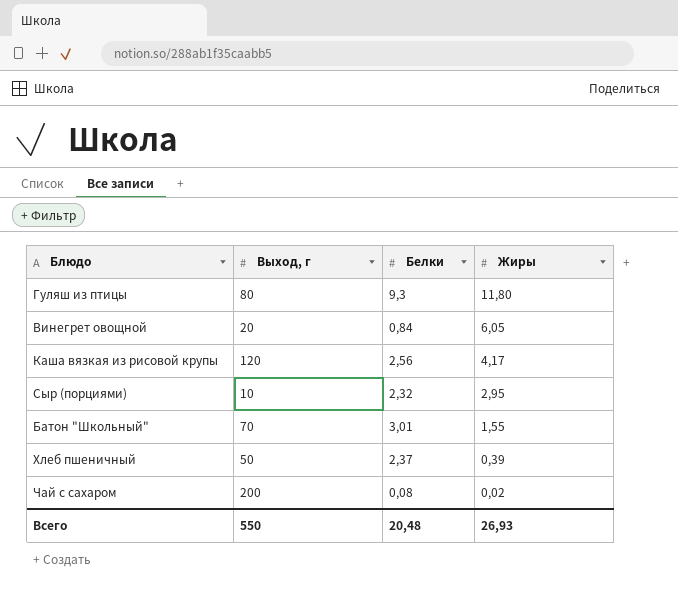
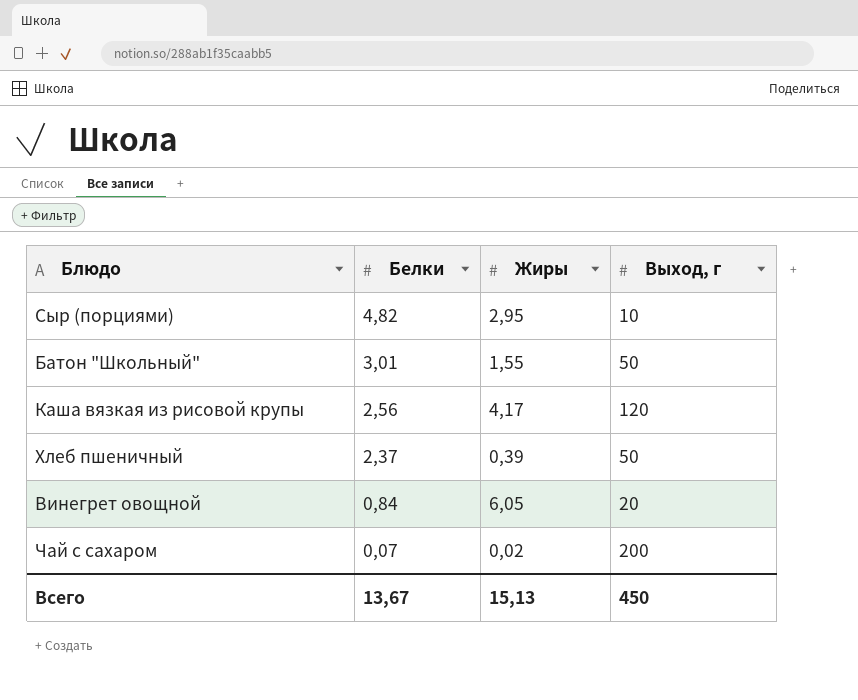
row order: Жиры descending -> Белки descending
column Выход, г | position: 2 -> 4
row Гуляш из птицы: 80 | 9,3 | 11,80 -> none
Сыр (порциями) | Белки: 2,32 -> 4,82
Батон "Школьный" | Выход, г: 70 -> 50
Чай с сахаром | Белки: 0,08 -> 0,07
Всего | Белки: 20,48 -> 13,67
Всего | Жиры: 26,93 -> 15,13
Всего | Выход, г: 550 -> 450

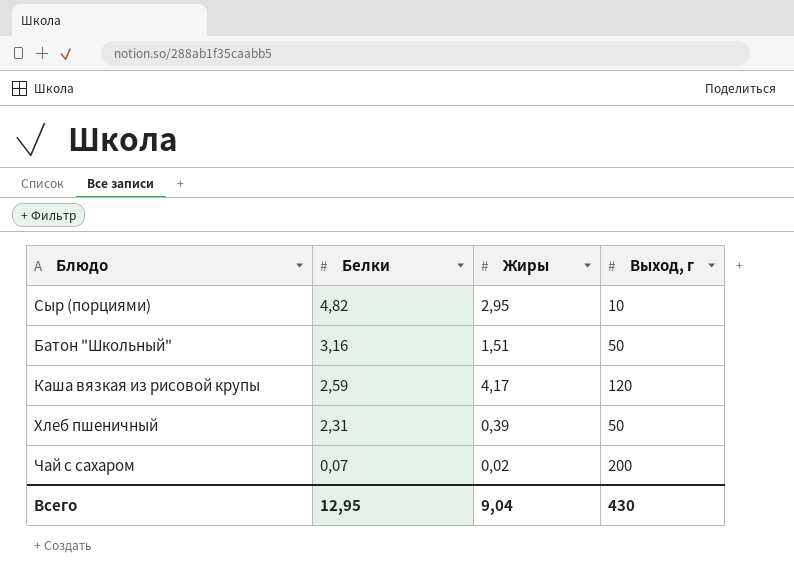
row Винегрет овощной: 0,84 | 6,05 | 20 -> none
Батон "Школьный" | Белки: 3,01 -> 3,16
Батон "Школьный" | Жиры: 1,55 -> 1,51
Каша вязкая из рисовой крупы | Белки: 2,56 -> 2,59
Хлеб пшеничный | Белки: 2,37 -> 2,31
Всего | Белки: 13,67 -> 12,95
Всего | Жиры: 15,13 -> 9,04
Всего | Выход, г: 450 -> 430

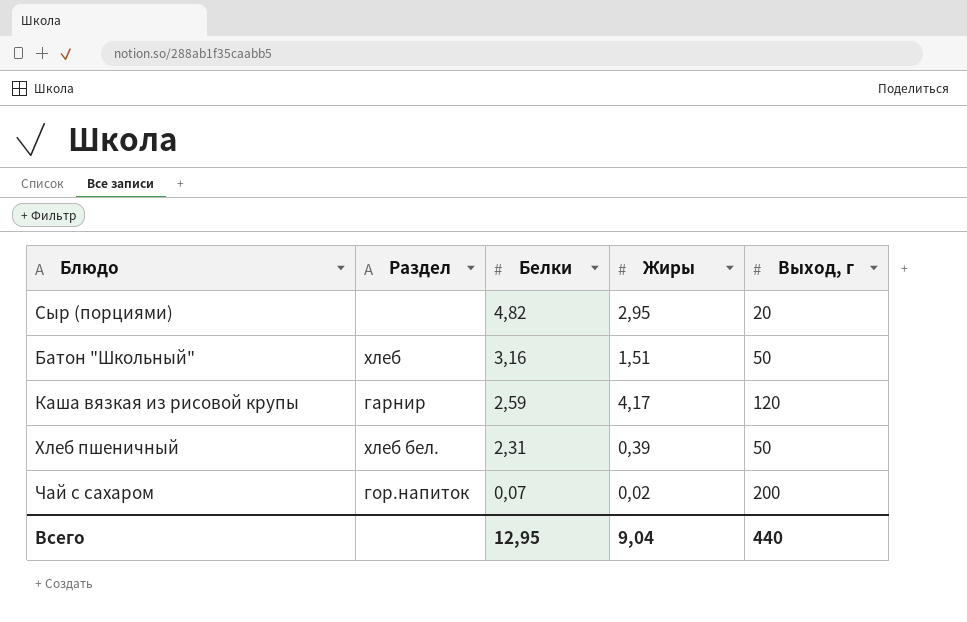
column Раздел | position: none -> 2
Сыр (порциями) | Выход, г: 10 -> 20
Всего | Выход, г: 430 -> 440

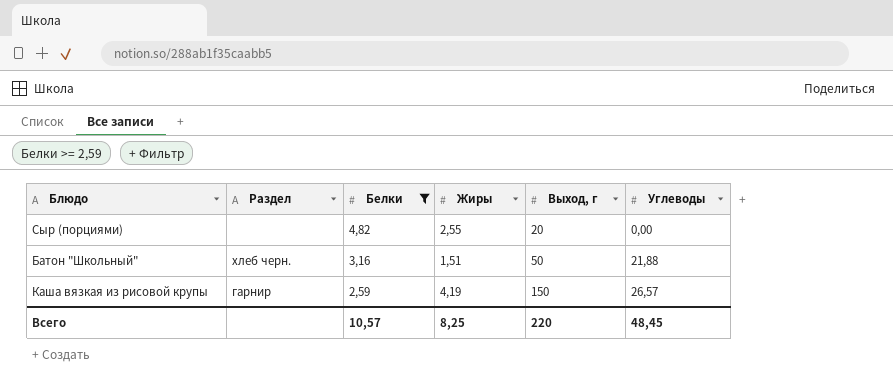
filter: none -> Белки >= 2,59
column Углеводы | position: none -> 6
Сыр (порциями) | Жиры: 2,95 -> 2,55
Батон "Школьный" | Раздел: хлеб -> хлеб черн.
Каша вязкая из рисовой крупы | Жиры: 4,17 -> 4,19
Каша вязкая из рисовой крупы | Выход, г: 120 -> 150
Всего | Белки: 12,95 -> 10,57
Всего | Жиры: 9,04 -> 8,25
Всего | Выход, г: 440 -> 220

